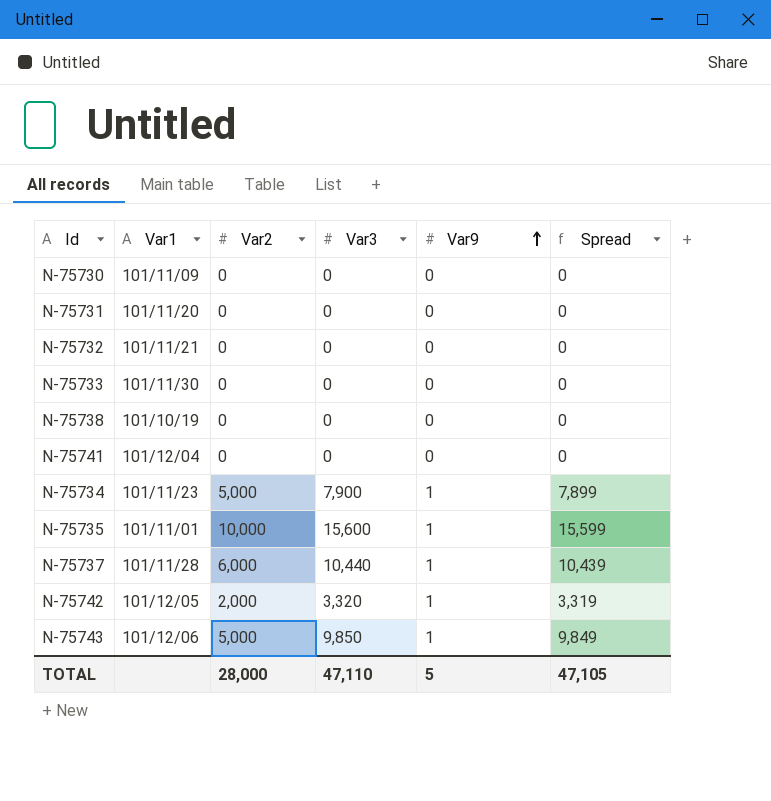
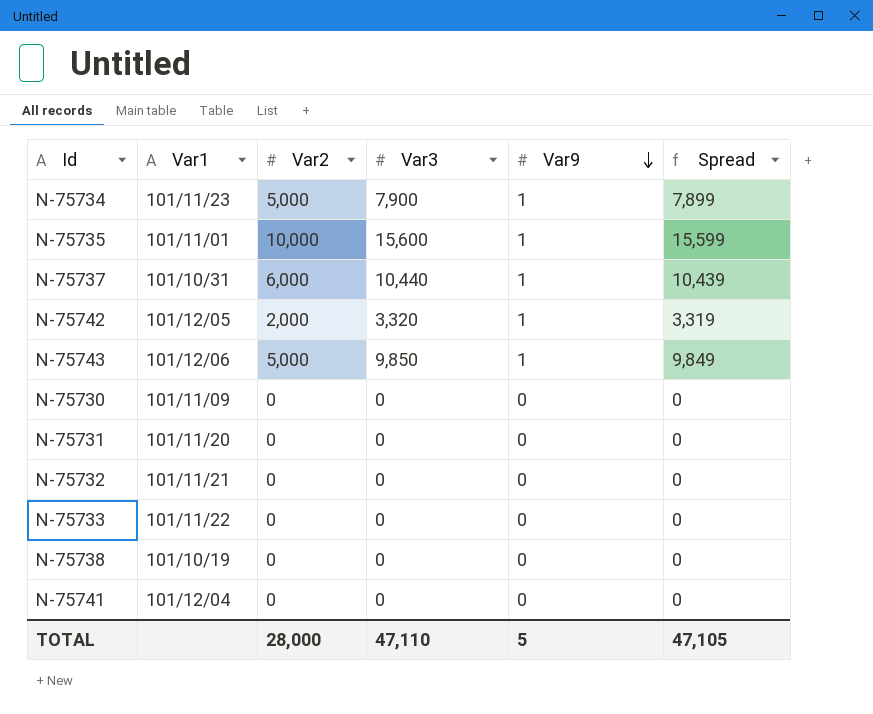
row order: Var9 ascending -> Var9 descending
N-75737 | Var1: 101/11/28 -> 101/10/31
N-75733 | Var1: 101/11/30 -> 101/11/22

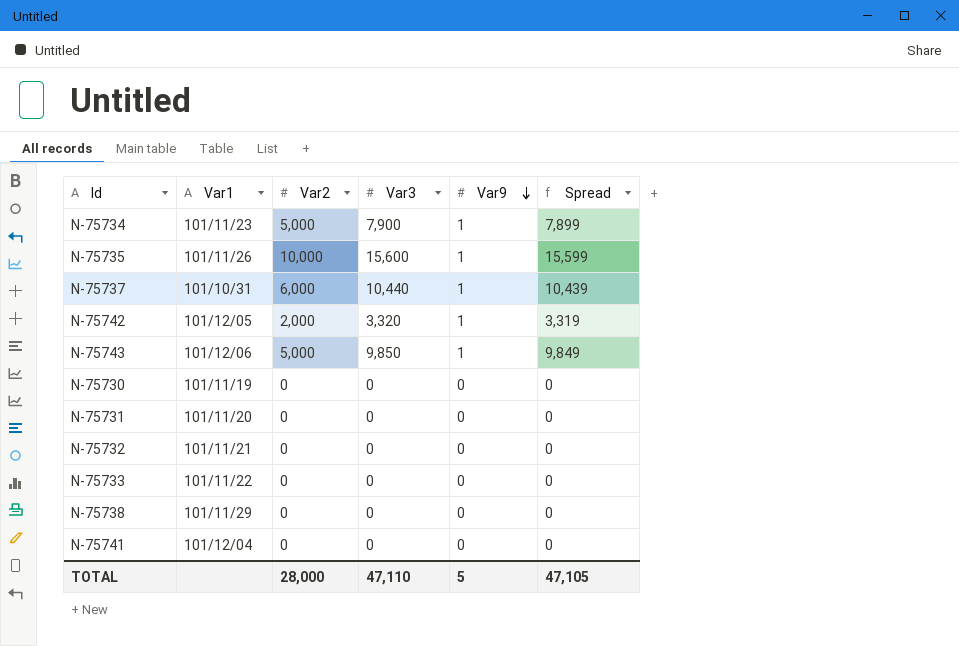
N-75735 | Var1: 101/11/01 -> 101/11/26
N-75730 | Var1: 101/11/09 -> 101/11/19
N-75738 | Var1: 101/10/19 -> 101/11/29

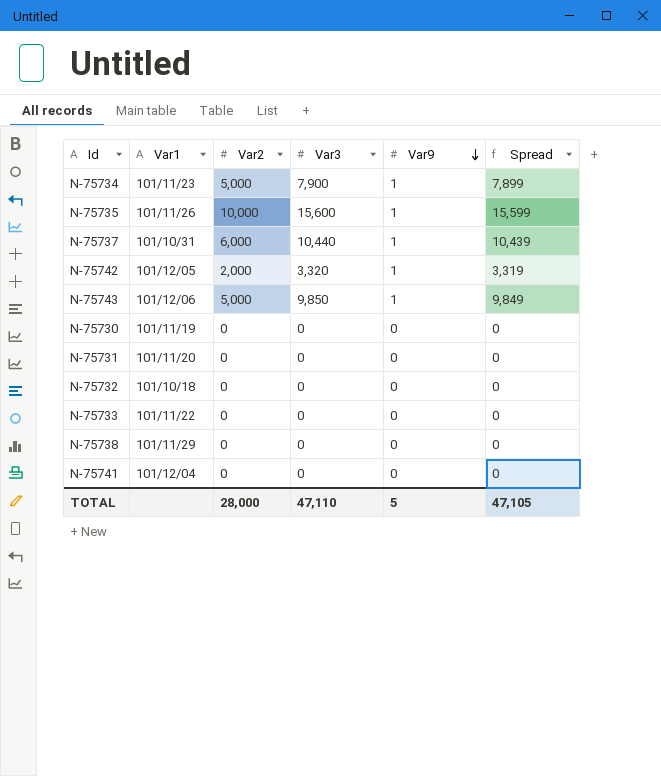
N-75732 | Var1: 101/11/21 -> 101/10/18

